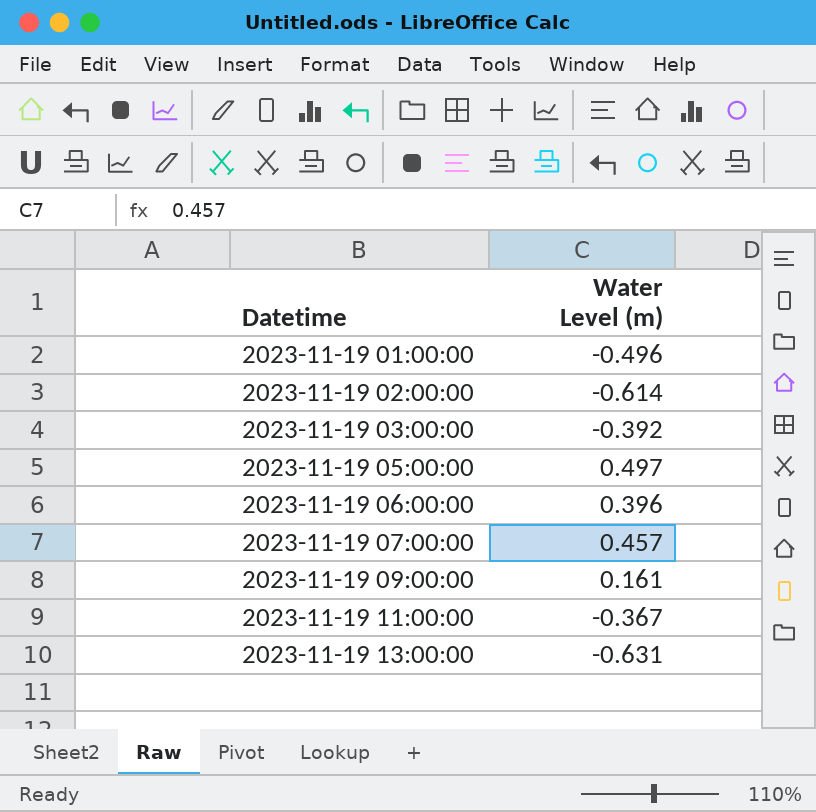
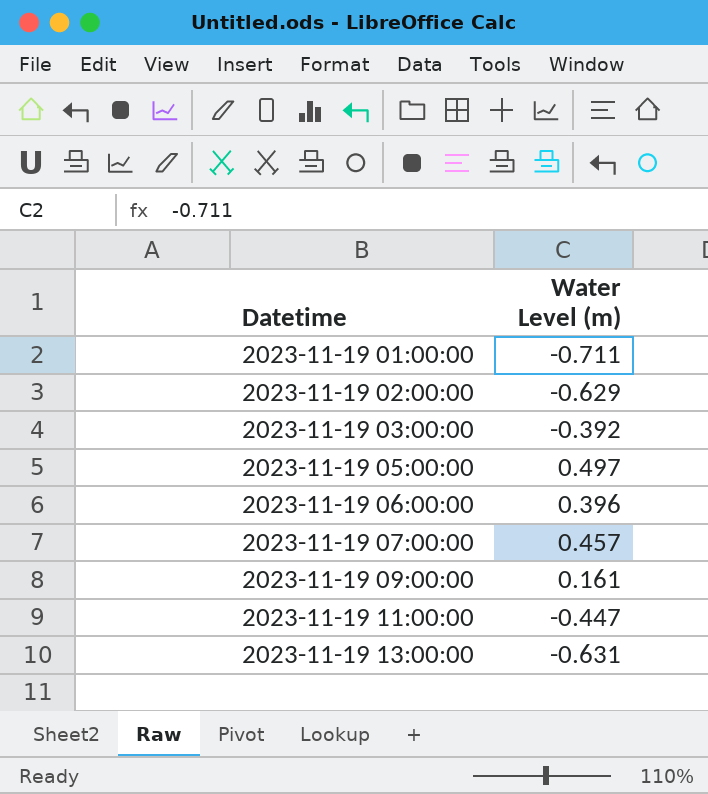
2023-11-19 01:00:00 | Water Level (m): -0.496 -> -0.711
2023-11-19 02:00:00 | Water Level (m): -0.614 -> -0.629
2023-11-19 11:00:00 | Water Level (m): -0.367 -> -0.447

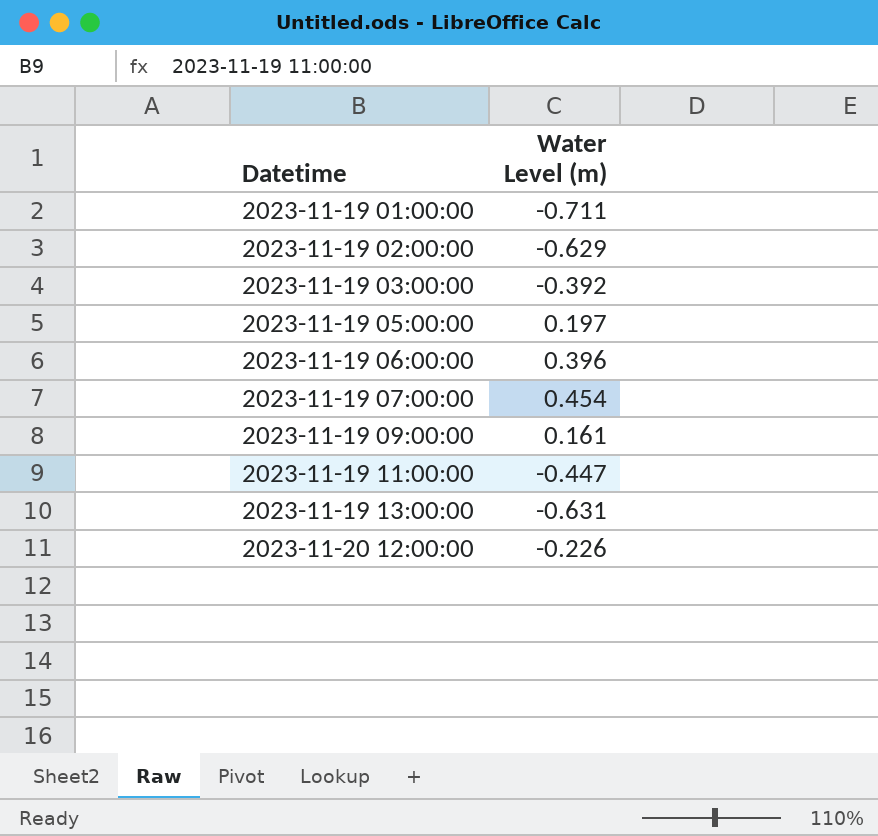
2023-11-19 05:00:00 | Water Level (m): 0.497 -> 0.197
2023-11-19 07:00:00 | Water Level (m): 0.457 -> 0.454
row 2023-11-20 12:00:00: none -> -0.226

